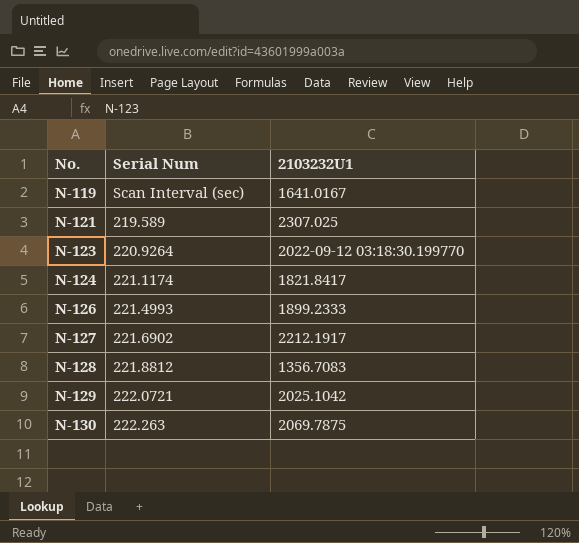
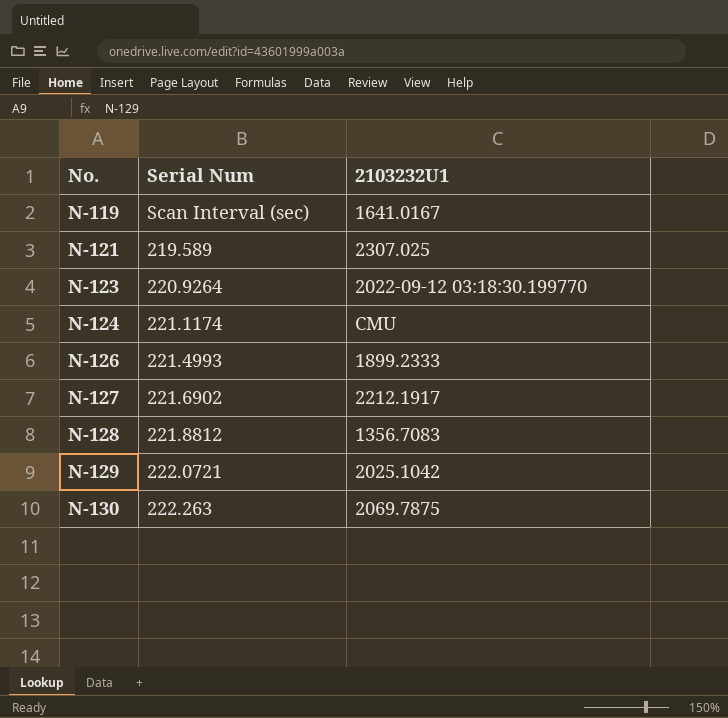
N-124 | 2103232U1: 1821.8417 -> CMU

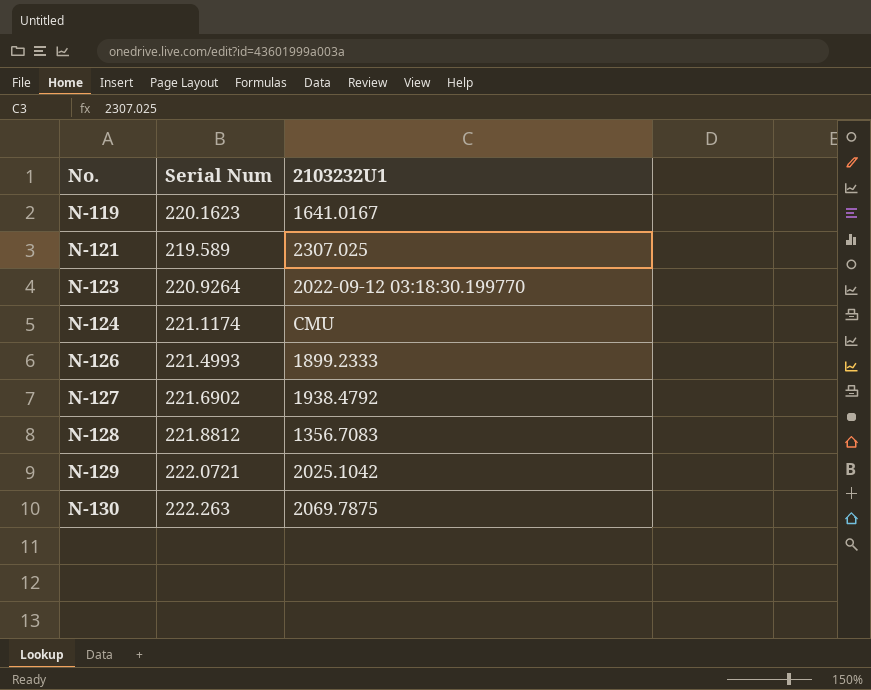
N-119 | Serial Num: Scan Interval (sec) -> 220.1623
N-127 | 2103232U1: 2212.1917 -> 1938.4792

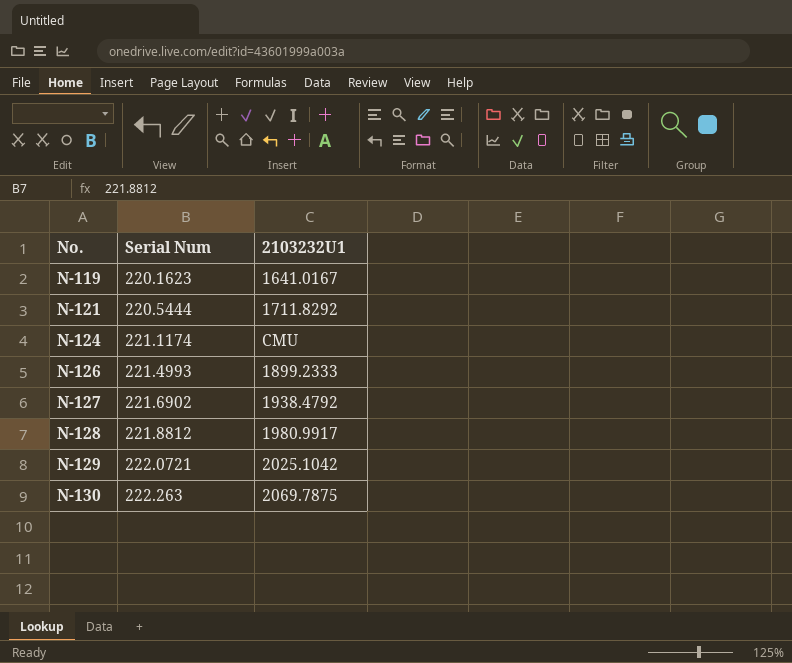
row N-123: 220.9264 | 2022-09-12 03:18:30.199770 -> none
N-121 | Serial Num: 219.589 -> 220.5444
N-121 | 2103232U1: 2307.025 -> 1711.8292
N-128 | 2103232U1: 1356.7083 -> 1980.9917

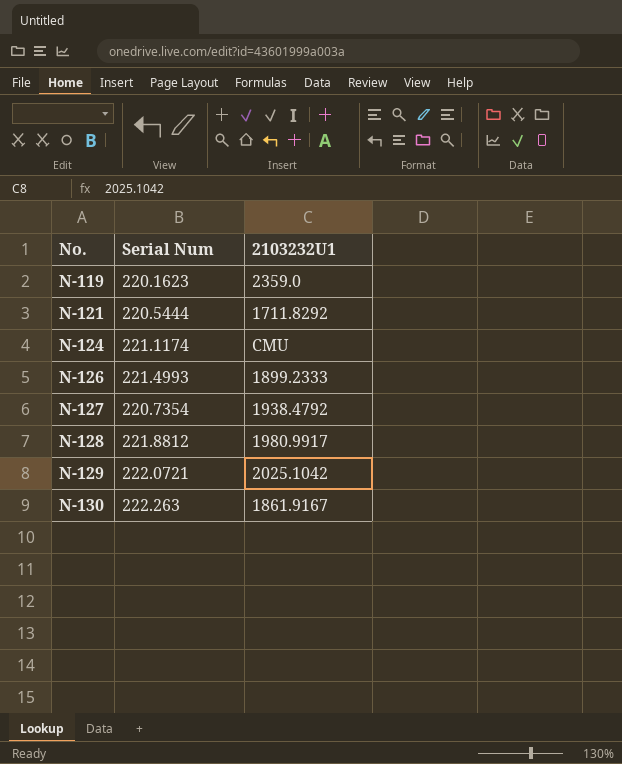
N-119 | 2103232U1: 1641.0167 -> 2359.0
N-127 | Serial Num: 221.6902 -> 220.7354
N-130 | 2103232U1: 2069.7875 -> 1861.9167

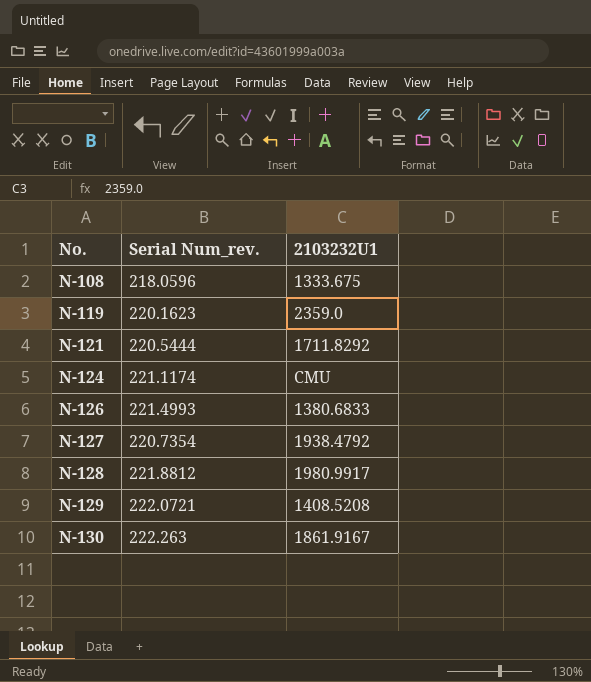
column name: Serial Num -> Serial Num_rev.
row N-108: none -> 218.0596 | 1333.675
N-126 | 2103232U1: 1899.2333 -> 1380.6833
N-129 | 2103232U1: 2025.1042 -> 1408.5208

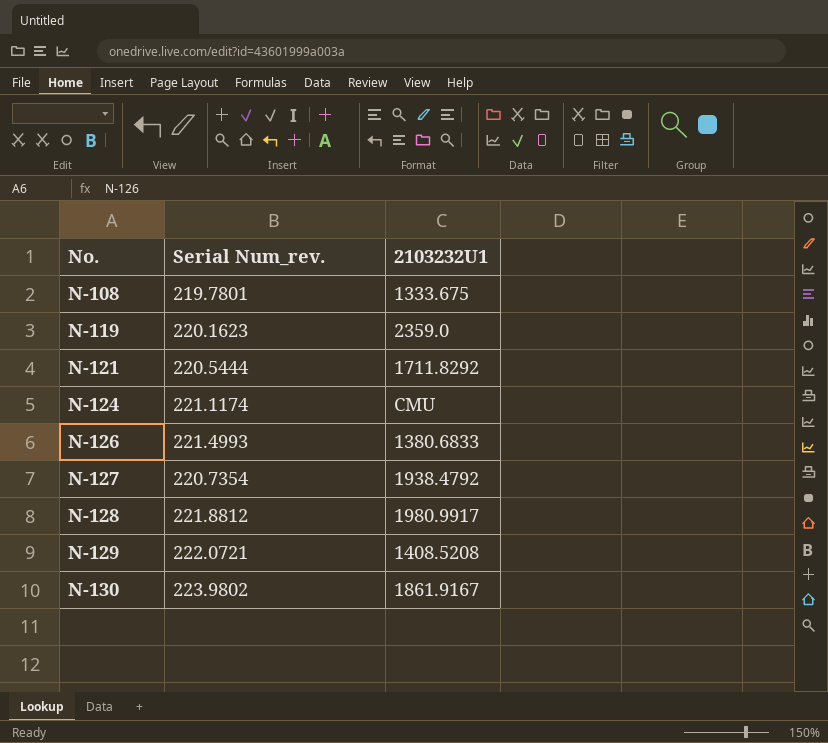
N-108 | Serial Num_rev.: 218.0596 -> 219.7801
N-130 | Serial Num_rev.: 222.263 -> 223.9802

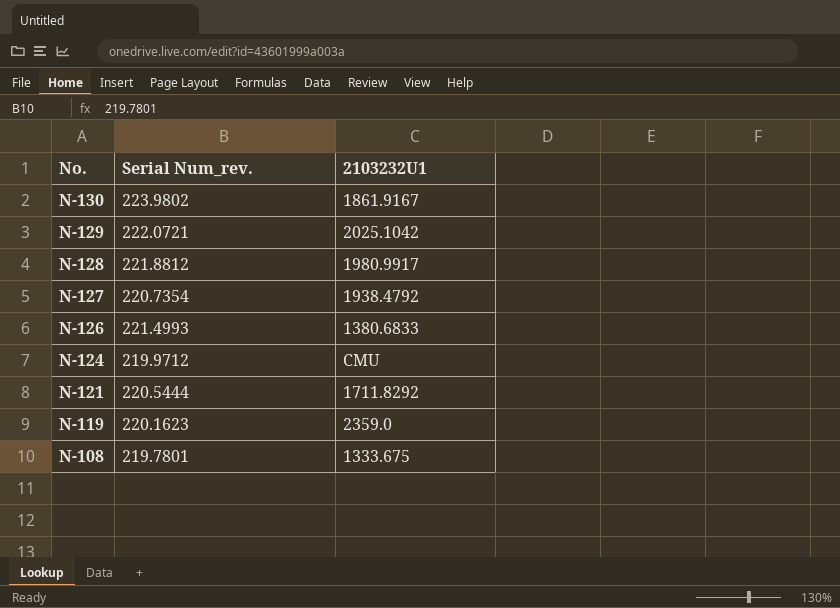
row order: No. ascending -> No. descending
N-129 | 2103232U1: 1408.5208 -> 2025.1042
N-124 | Serial Num_rev.: 221.1174 -> 219.9712

